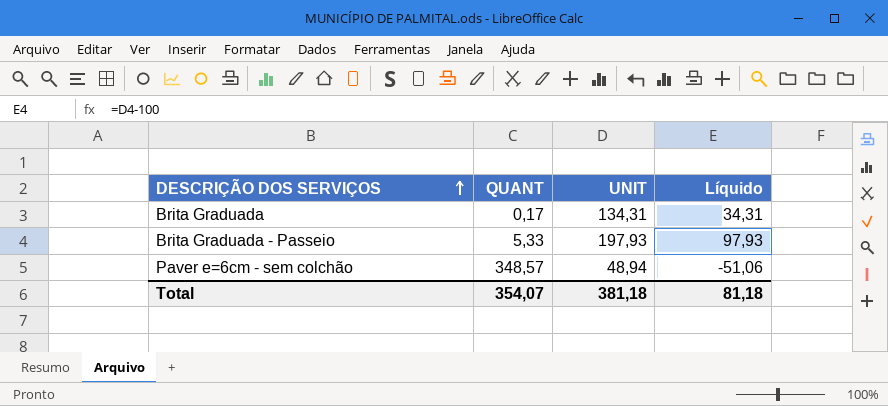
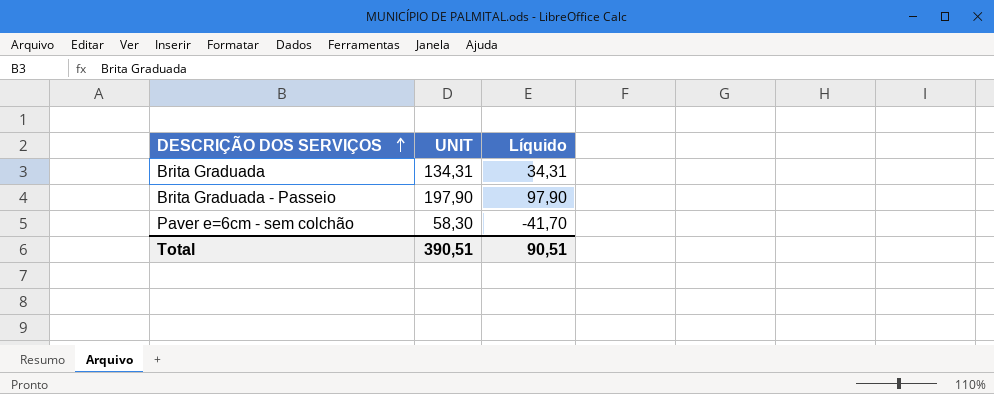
column QUANT | position: 2 -> none
Brita Graduada - Passeio | UNIT: 197,93 -> 197,90
Brita Graduada - Passeio | Líquido: 97,93 -> 97,90
Paver e=6cm - sem colchão | UNIT: 48,94 -> 58,30
Paver e=6cm - sem colchão | Líquido: -51,06 -> -41,70
Total | UNIT: 381,18 -> 390,51
Total | Líquido: 81,18 -> 90,51

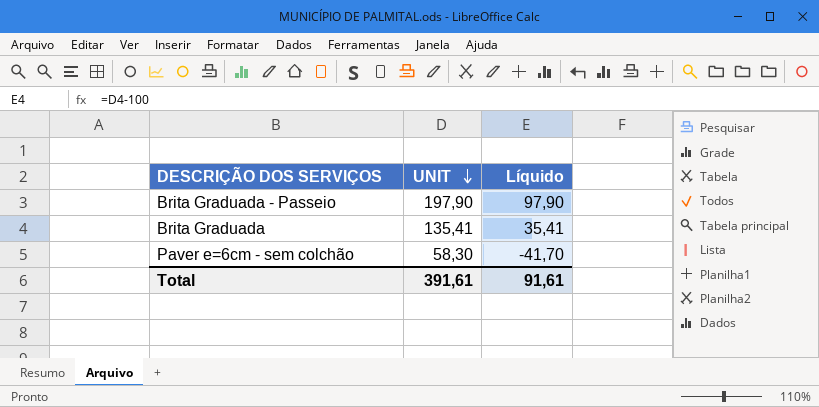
row order: DESCRIÇÃO DOS SERVIÇOS ascending -> UNIT descending
Brita Graduada | UNIT: 134,31 -> 135,41
Brita Graduada | Líquido: 34,31 -> 35,41
Total | UNIT: 390,51 -> 391,61
Total | Líquido: 90,51 -> 91,61

